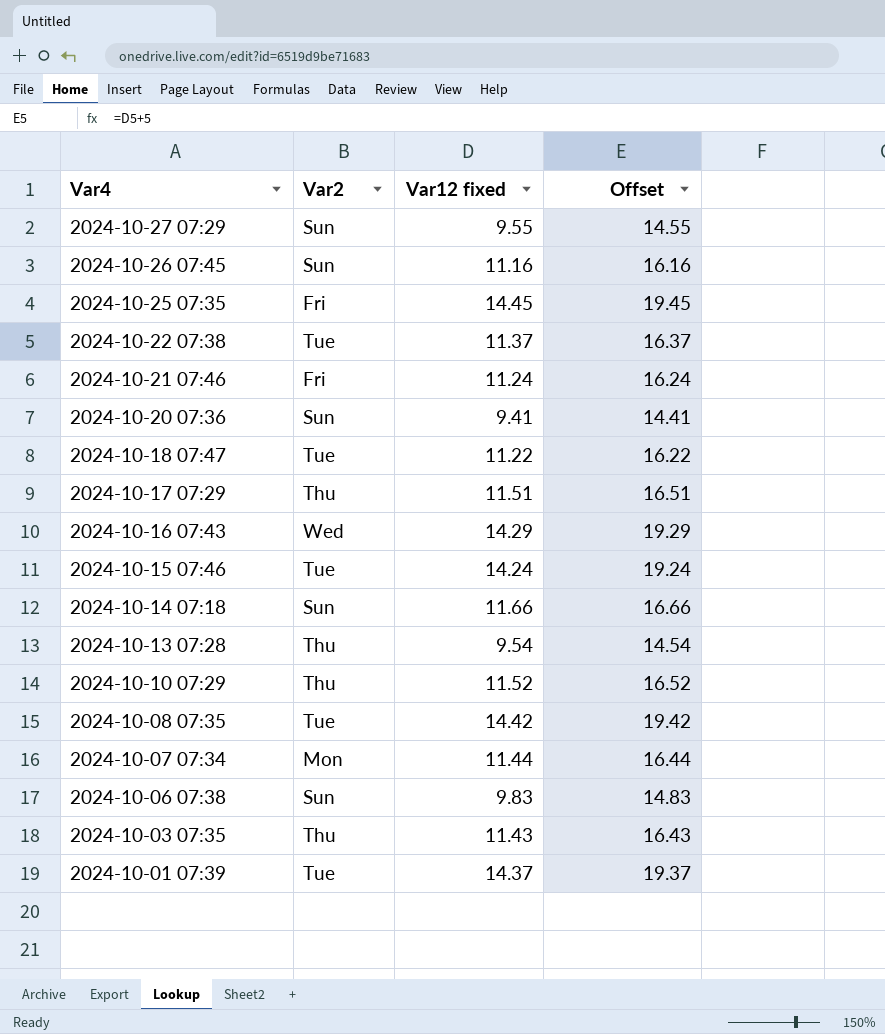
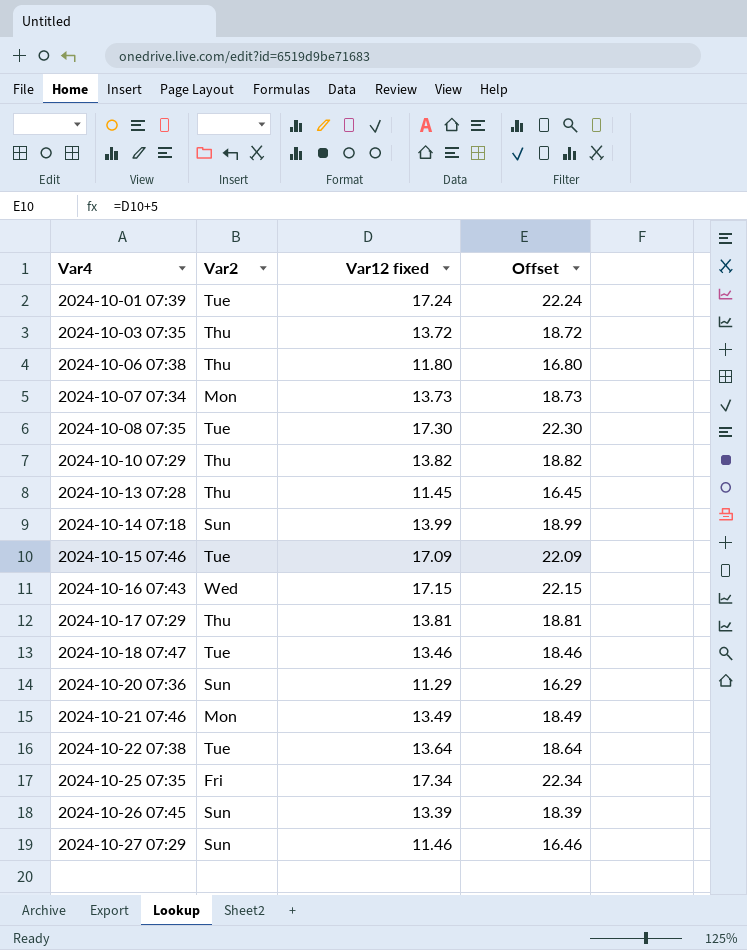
row order: Var4 descending -> Var4 ascending
2024-10-01 07:39 | Var12 fixed: 14.37 -> 17.24
2024-10-01 07:39 | Offset: 19.37 -> 22.24
2024-10-03 07:35 | Var12 fixed: 11.43 -> 13.72
2024-10-03 07:35 | Offset: 16.43 -> 18.72
2024-10-06 07:38 | Var2: Sun -> Thu
2024-10-06 07:38 | Var12 fixed: 9.83 -> 11.80
2024-10-06 07:38 | Offset: 14.83 -> 16.80
2024-10-07 07:34 | Var12 fixed: 11.44 -> 13.73
2024-10-07 07:34 | Offset: 16.44 -> 18.73
2024-10-08 07:35 | Var12 fixed: 14.42 -> 17.30
2024-10-08 07:35 | Offset: 19.42 -> 22.30
2024-10-10 07:29 | Var12 fixed: 11.52 -> 13.82
2024-10-10 07:29 | Offset: 16.52 -> 18.82
2024-10-13 07:28 | Var12 fixed: 9.54 -> 11.45
2024-10-13 07:28 | Offset: 14.54 -> 16.45
2024-10-14 07:18 | Var12 fixed: 11.66 -> 13.99
2024-10-14 07:18 | Offset: 16.66 -> 18.99
2024-10-15 07:46 | Var12 fixed: 14.24 -> 17.09
2024-10-15 07:46 | Offset: 19.24 -> 22.09
2024-10-16 07:43 | Var12 fixed: 14.29 -> 17.15
2024-10-16 07:43 | Offset: 19.29 -> 22.15
2024-10-17 07:29 | Var12 fixed: 11.51 -> 13.81
2024-10-17 07:29 | Offset: 16.51 -> 18.81
2024-10-18 07:47 | Var12 fixed: 11.22 -> 13.46
2024-10-18 07:47 | Offset: 16.22 -> 18.46
2024-10-20 07:36 | Var12 fixed: 9.41 -> 11.29
2024-10-20 07:36 | Offset: 14.41 -> 16.29
2024-10-21 07:46 | Var2: Fri -> Mon
2024-10-21 07:46 | Var12 fixed: 11.24 -> 13.49
2024-10-21 07:46 | Offset: 16.24 -> 18.49
2024-10-22 07:38 | Var12 fixed: 11.37 -> 13.64
2024-10-22 07:38 | Offset: 16.37 -> 18.64
2024-10-25 07:35 | Var12 fixed: 14.45 -> 17.34
2024-10-25 07:35 | Offset: 19.45 -> 22.34
2024-10-26 07:45 | Var12 fixed: 11.16 -> 13.39
2024-10-26 07:45 | Offset: 16.16 -> 18.39
2024-10-27 07:29 | Var12 fixed: 9.55 -> 11.46
2024-10-27 07:29 | Offset: 14.55 -> 16.46

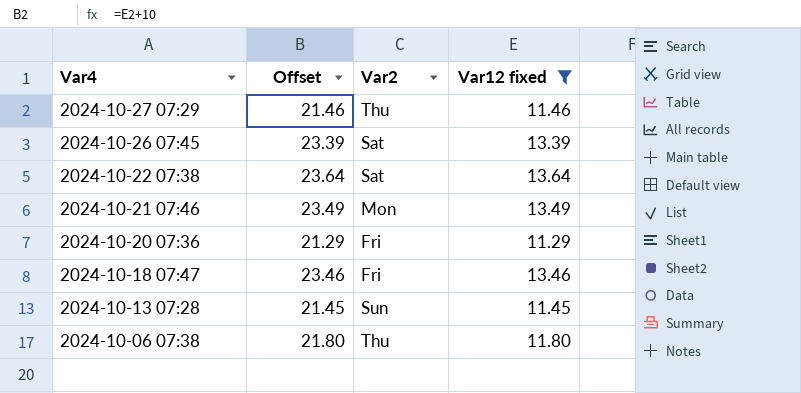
filter: none -> Var12 fixed <= 13.64
row order: Var4 ascending -> Var4 descending
column Offset | formula: [Var12 fixed] + 5 -> [Var12 fixed] + 10
column Offset | position: 4 -> 2
2024-10-27 07:29 | Var2: Sun -> Thu
2024-10-26 07:45 | Var2: Sun -> Sat
2024-10-22 07:38 | Var2: Tue -> Sat
2024-10-20 07:36 | Var2: Sun -> Fri
2024-10-18 07:47 | Var2: Tue -> Fri
2024-10-13 07:28 | Var2: Thu -> Sun

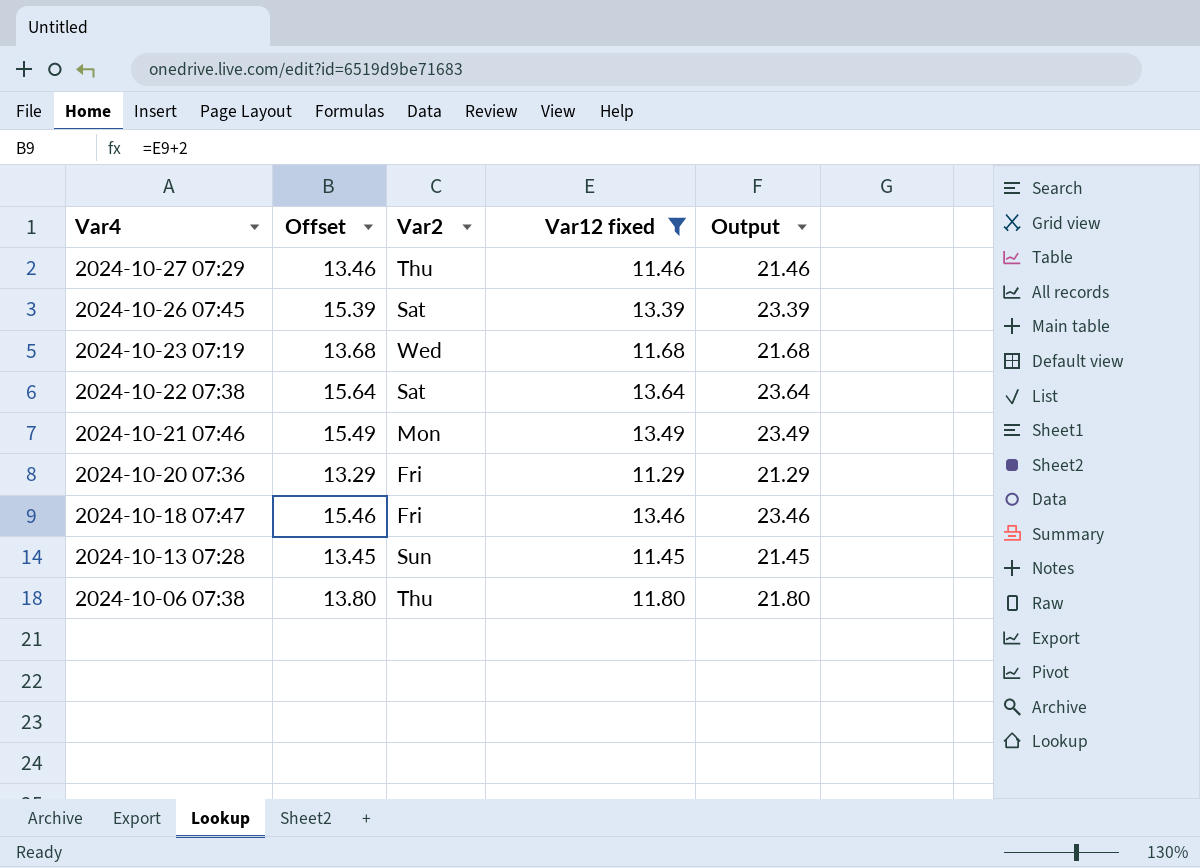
column Offset | formula: [Var12 fixed] + 10 -> [Var12 fixed] + 2
column Output | formula: none -> [Var12 fixed] + 10
row 2024-10-23 07:19: none -> 13.68 | Wed | 11.68 | 21.68

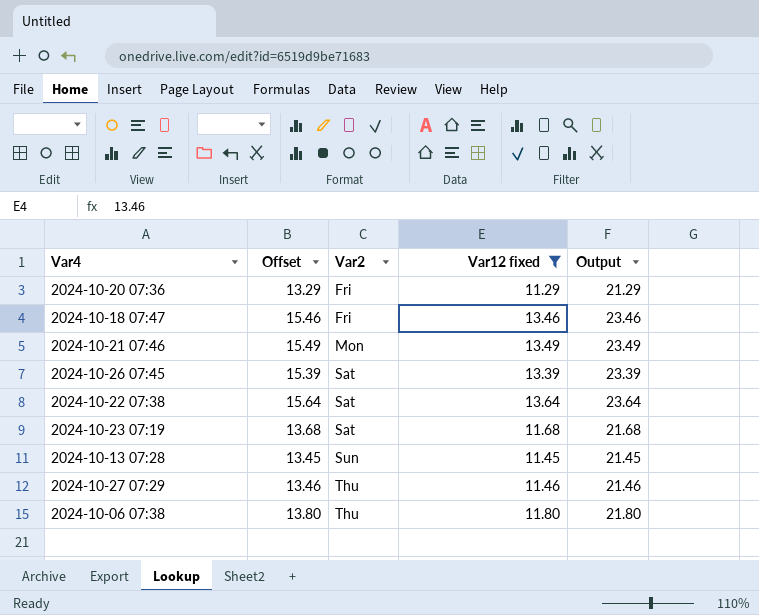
row order: Var4 descending -> Var2 ascending
2024-10-23 07:19 | Var2: Wed -> Sat

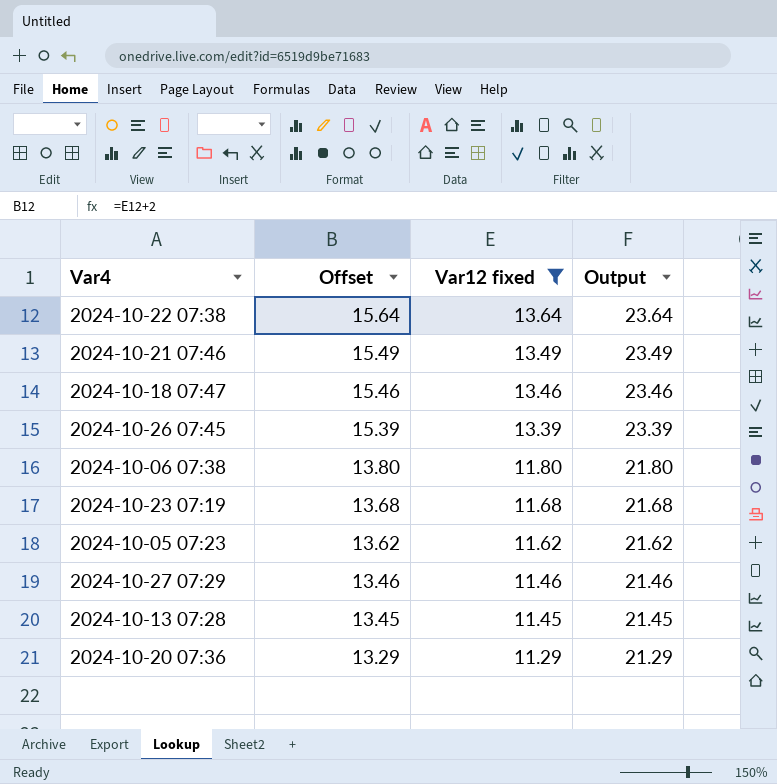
row order: Var2 ascending -> Offset descending
column Var2 | position: 3 -> none
row 2024-10-05 07:23: none -> 13.62 | 11.62 | 21.62

